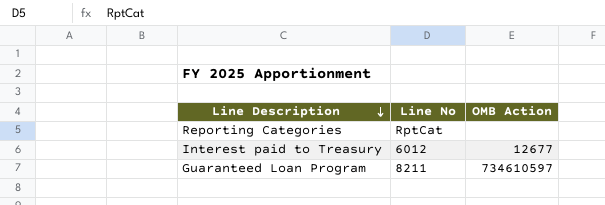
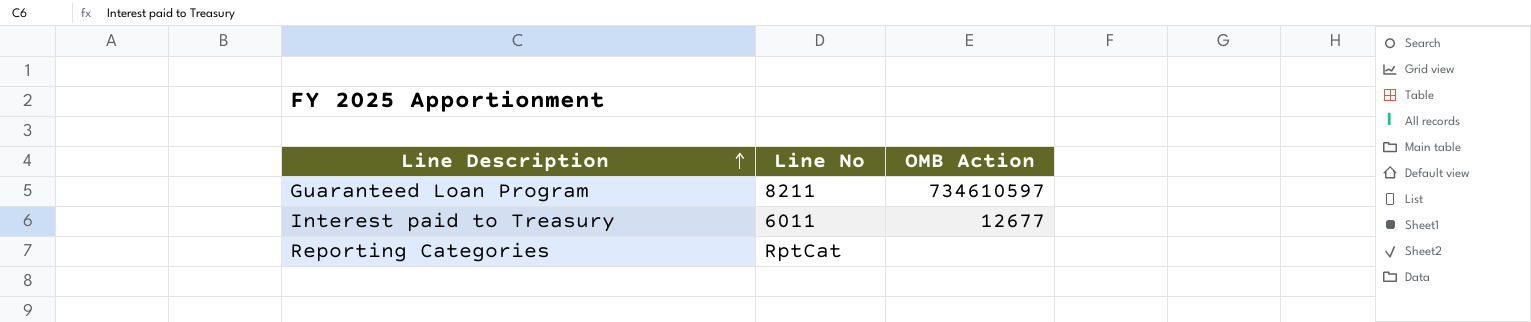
row order: Line Description descending -> Line Description ascending
Interest paid to Treasury | Line No: 6012 -> 6011

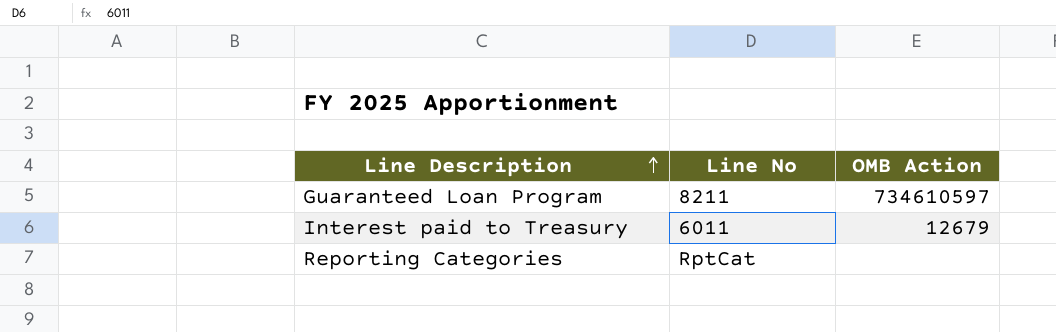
Interest paid to Treasury | OMB Action: 12677 -> 12679

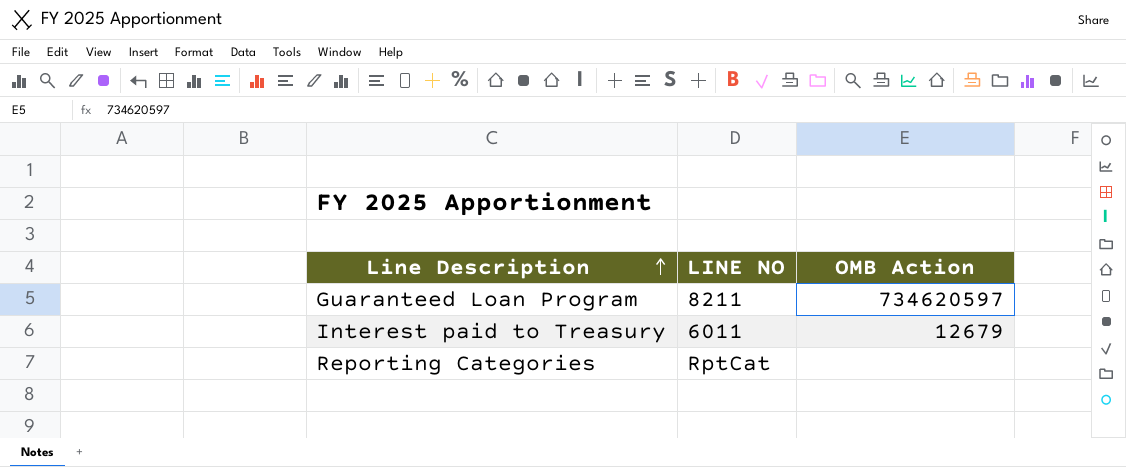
column name: Line No -> LINE NO
Guaranteed Loan Program | OMB Action: 734610597 -> 734620597

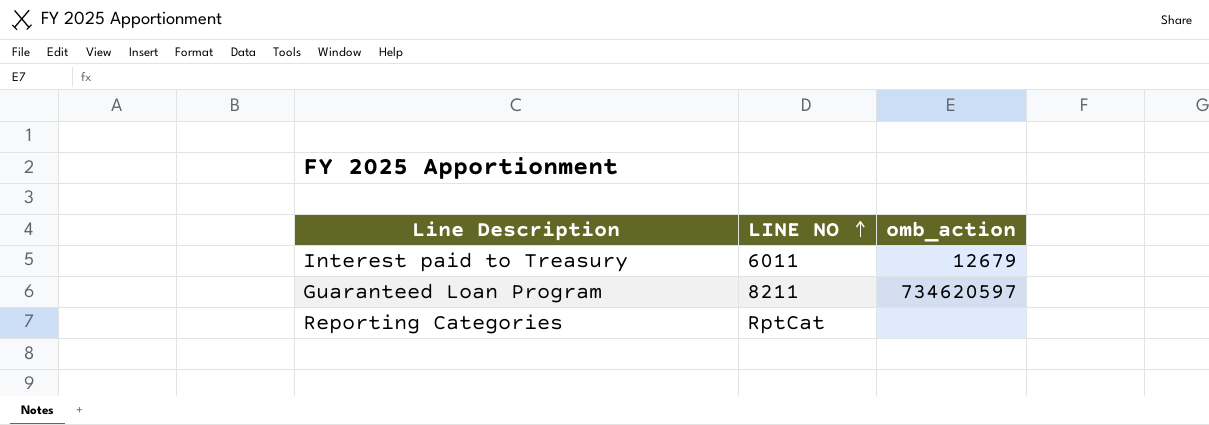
row order: Line Description ascending -> LINE NO ascending
column name: OMB Action -> omb_action

